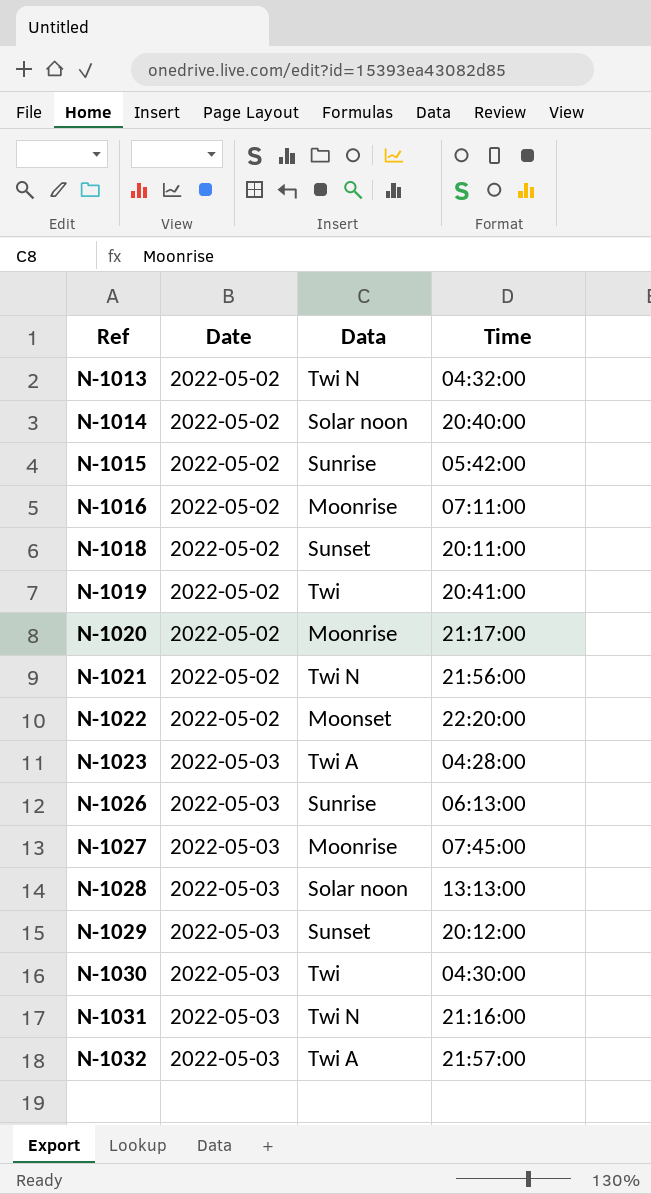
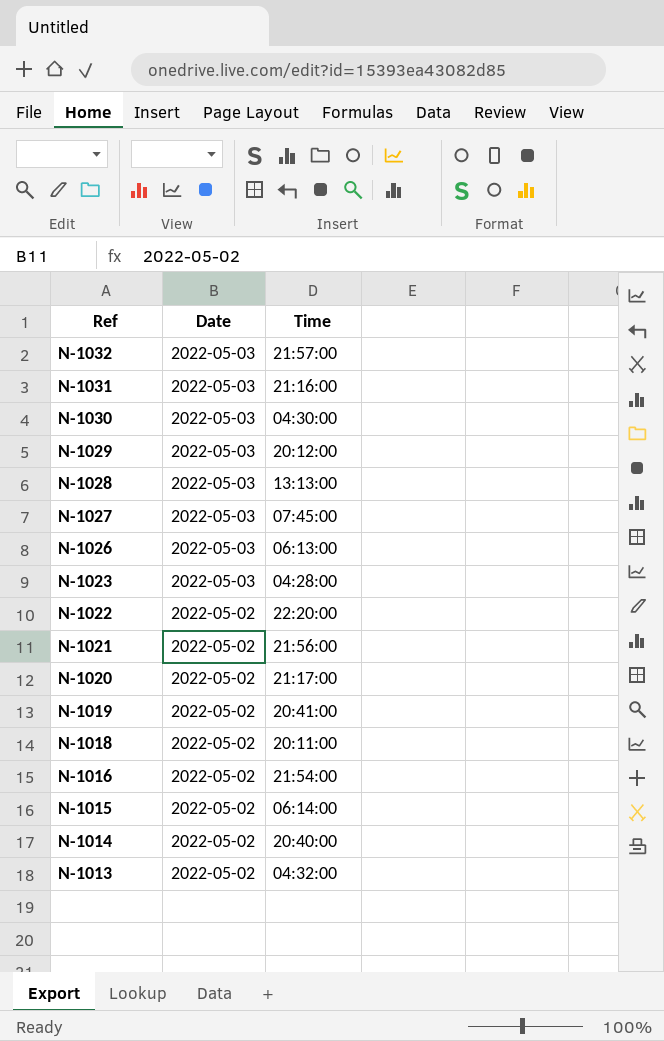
row order: Ref ascending -> Ref descending
column Data | position: 3 -> none
N-1016 | Time: 07:11:00 -> 21:54:00
N-1015 | Time: 05:42:00 -> 06:14:00

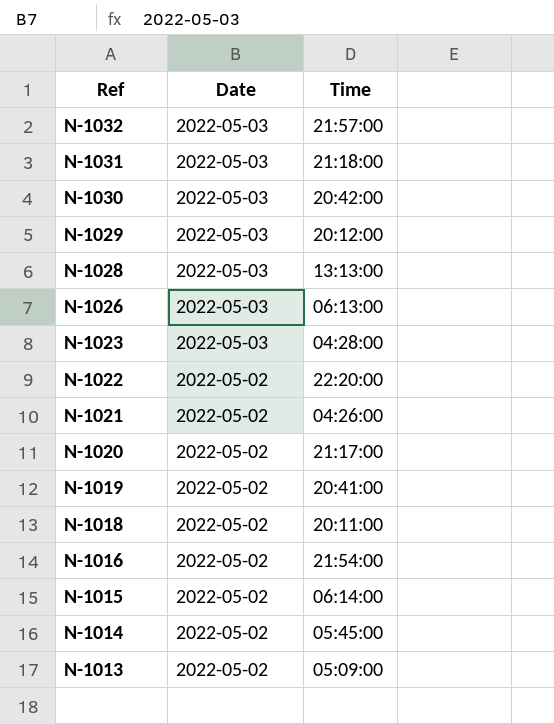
row N-1027: 2022-05-03 | 07:45:00 -> none
N-1031 | Time: 21:16:00 -> 21:18:00
N-1030 | Time: 04:30:00 -> 20:42:00
N-1021 | Time: 21:56:00 -> 04:26:00
N-1014 | Time: 20:40:00 -> 05:45:00
N-1013 | Time: 04:32:00 -> 05:09:00

